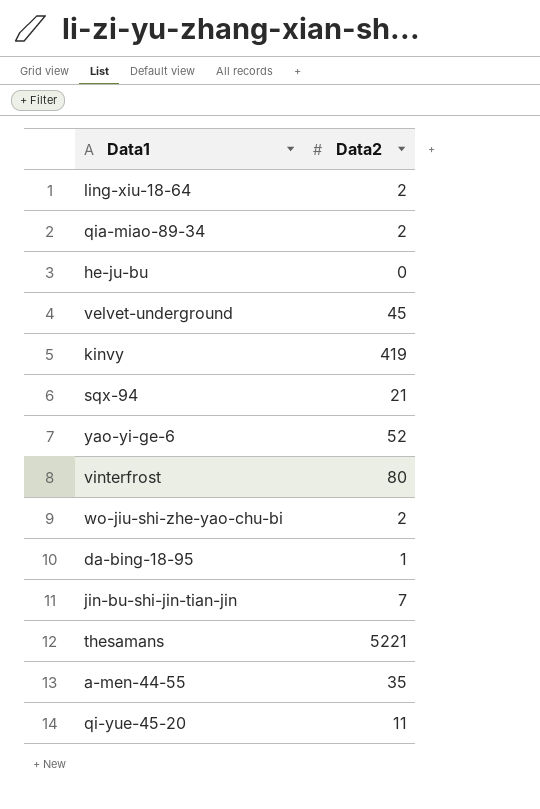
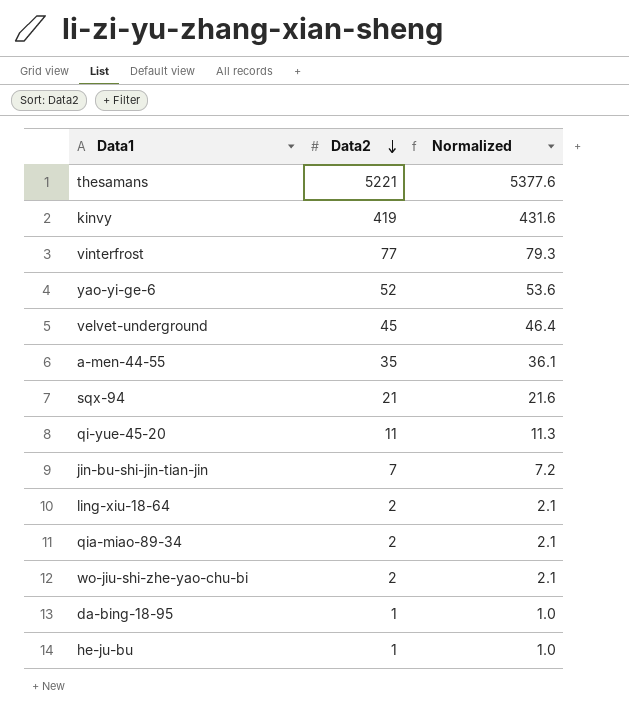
row order: none -> Data2 descending
column Normalized | formula: none -> [Data2] * 1.03
vinterfrost | Data2: 80 -> 77
he-ju-bu | Data2: 0 -> 1

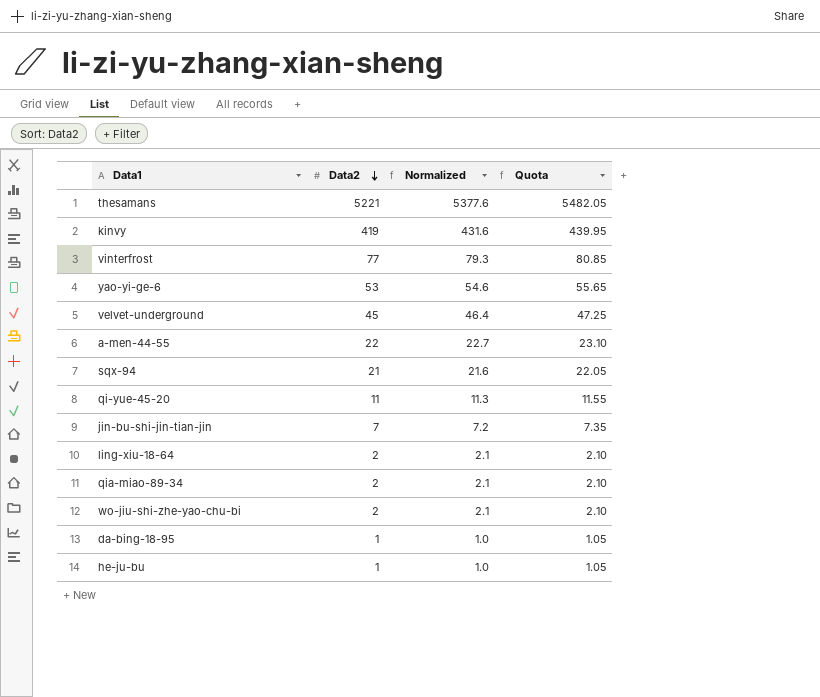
column Quota | formula: none -> [Data2] * 1.05
yao-yi-ge-6 | Data2: 52 -> 53
yao-yi-ge-6 | Normalized: 53.6 -> 54.6
a-men-44-55 | Data2: 35 -> 22
a-men-44-55 | Normalized: 36.1 -> 22.7

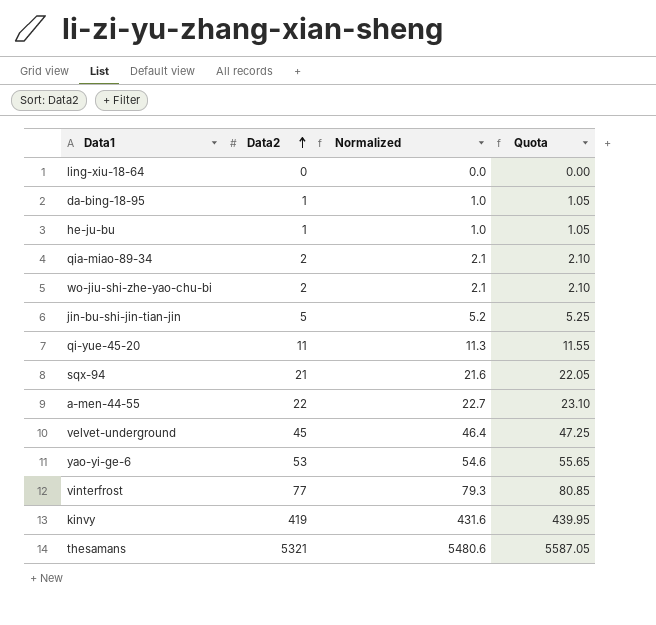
row order: Data2 descending -> Data2 ascending
ling-xiu-18-64 | Data2: 2 -> 0
ling-xiu-18-64 | Normalized: 2.1 -> 0.0
ling-xiu-18-64 | Quota: 2.10 -> 0.00
jin-bu-shi-jin-tian-jin | Data2: 7 -> 5
jin-bu-shi-jin-tian-jin | Normalized: 7.2 -> 5.2
jin-bu-shi-jin-tian-jin | Quota: 7.35 -> 5.25
thesamans | Data2: 5221 -> 5321
thesamans | Normalized: 5377.6 -> 5480.6
thesamans | Quota: 5482.05 -> 5587.05

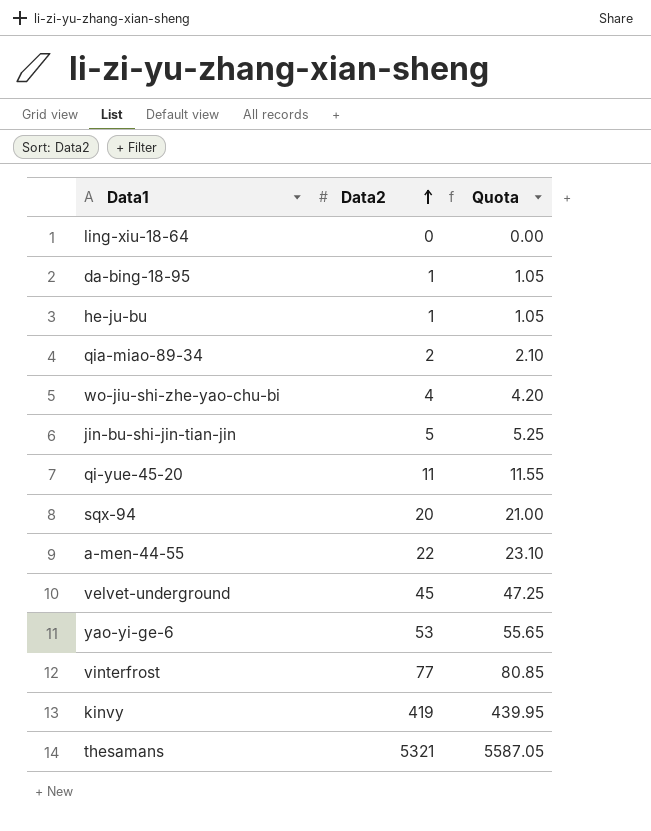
column Normalized | formula: [Data2] * 1.03 -> none
wo-jiu-shi-zhe-yao-chu-bi | Data2: 2 -> 4
wo-jiu-shi-zhe-yao-chu-bi | Quota: 2.10 -> 4.20
sqx-94 | Data2: 21 -> 20
sqx-94 | Quota: 22.05 -> 21.00

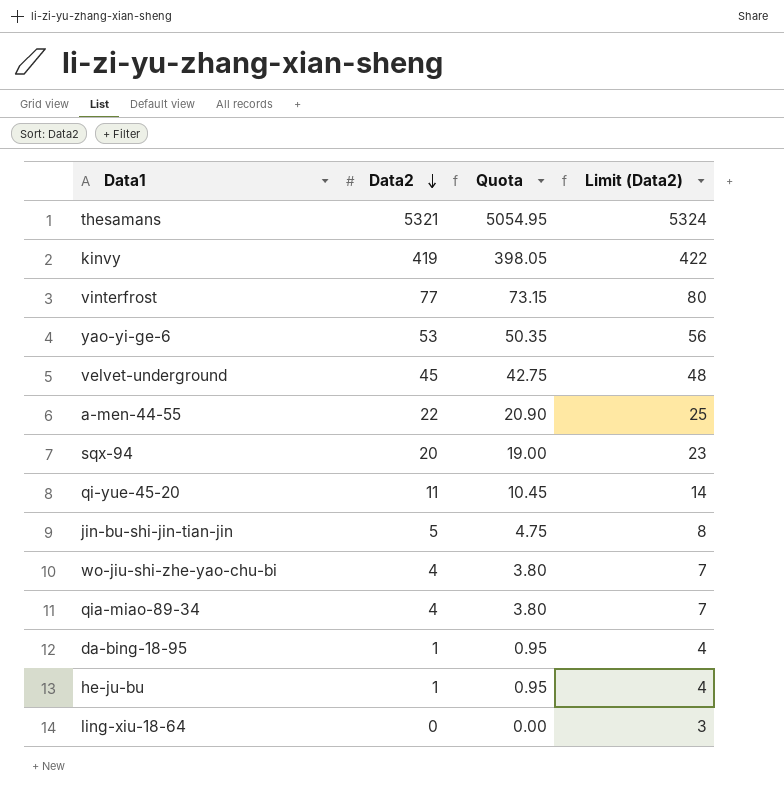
row order: Data2 ascending -> Data2 descending
column Quota | formula: [Data2] * 1.05 -> [Data2] * 0.95
column Limit (Data2) | formula: none -> [Data2] + 3
qia-miao-89-34 | Data2: 2 -> 4

